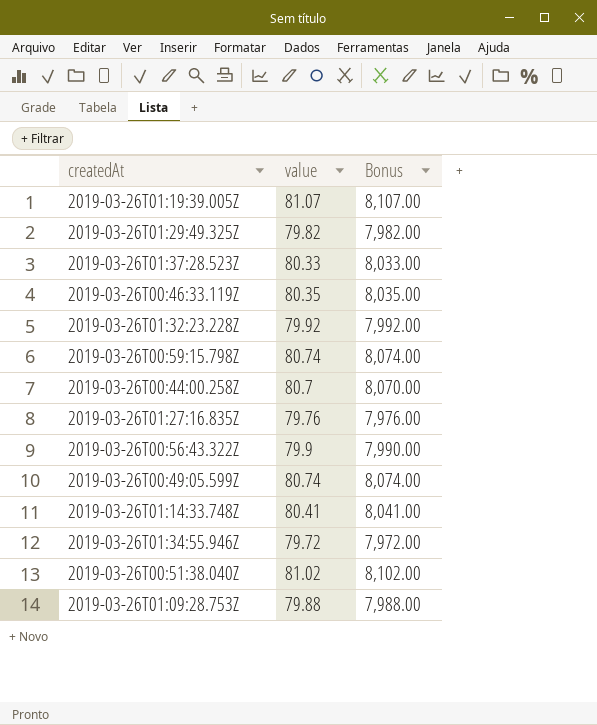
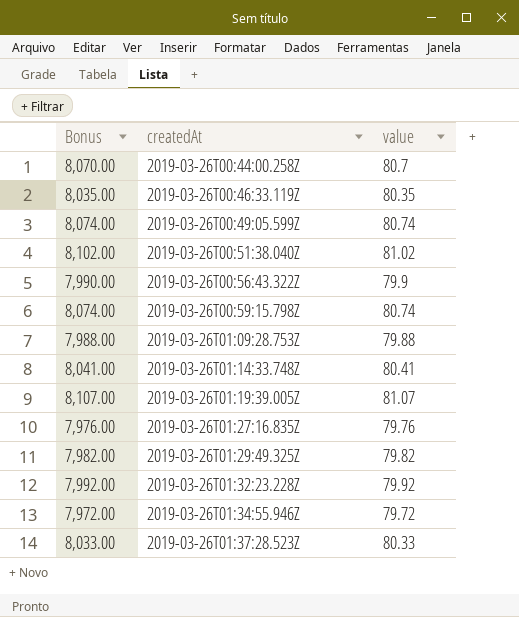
row order: none -> createdAt ascending
column Bonus | position: 3 -> 1

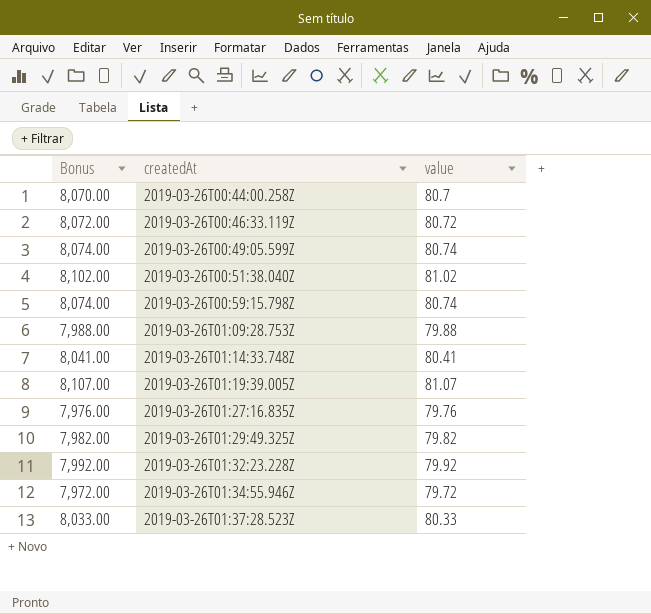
row 2019-03-26T00:56:43.322Z: 7,990.00 | 79.9 -> none
2019-03-26T00:46:33.119Z | Bonus: 8,035.00 -> 8,072.00
2019-03-26T00:46:33.119Z | value: 80.35 -> 80.72

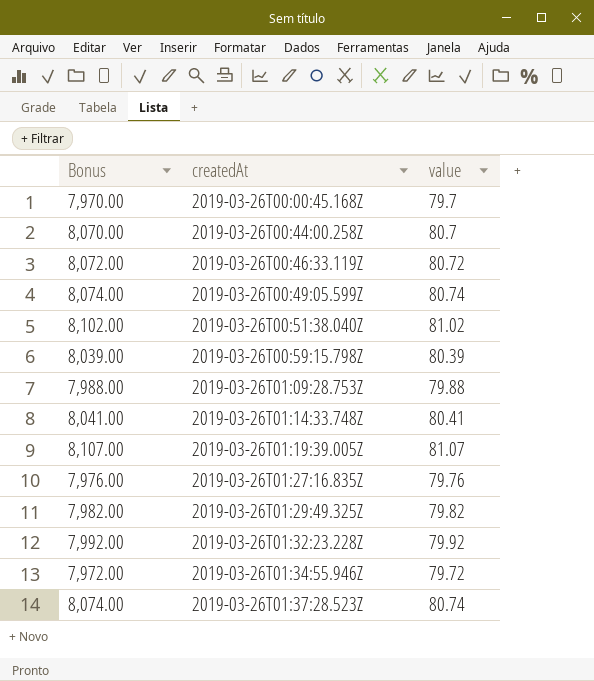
row 2019-03-26T00:00:45.168Z: none -> 7,970.00 | 79.7
2019-03-26T00:59:15.798Z | Bonus: 8,074.00 -> 8,039.00
2019-03-26T00:59:15.798Z | value: 80.74 -> 80.39
2019-03-26T01:37:28.523Z | Bonus: 8,033.00 -> 8,074.00
2019-03-26T01:37:28.523Z | value: 80.33 -> 80.74

